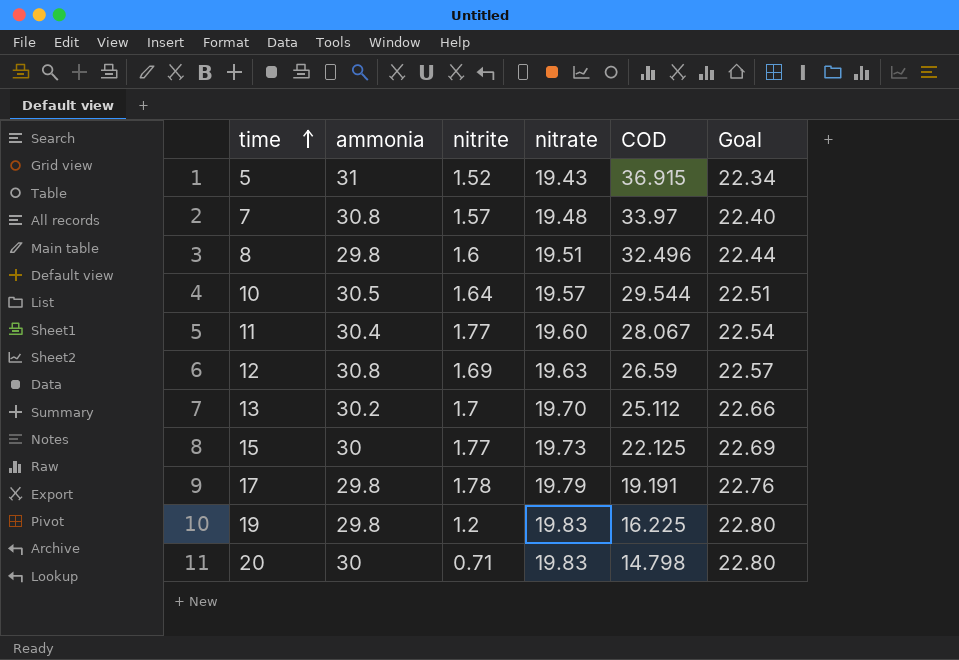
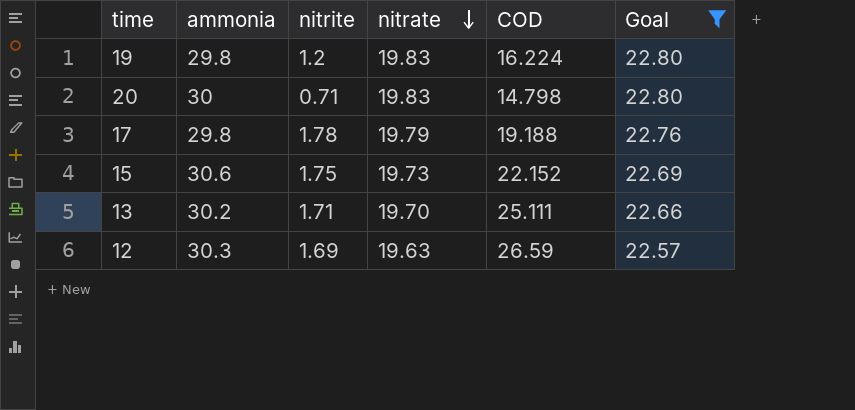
filter: none -> Goal >= 22.57
row order: time ascending -> nitrate descending
19 | COD: 16.225 -> 16.224
17 | COD: 19.191 -> 19.188
15 | ammonia: 30 -> 30.6
15 | nitrite: 1.77 -> 1.75
15 | COD: 22.125 -> 22.152
13 | nitrite: 1.7 -> 1.71
13 | COD: 25.112 -> 25.111
12 | ammonia: 30.8 -> 30.3

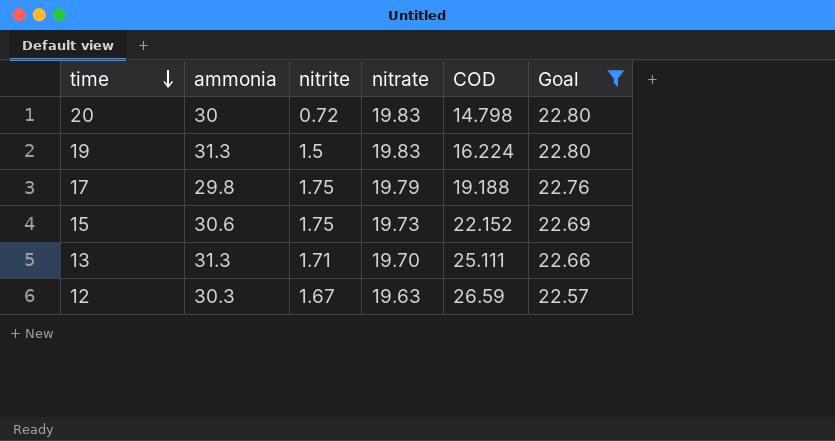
row order: nitrate descending -> time descending
20 | nitrite: 0.71 -> 0.72
19 | ammonia: 29.8 -> 31.3
19 | nitrite: 1.2 -> 1.5
17 | nitrite: 1.78 -> 1.75
13 | ammonia: 30.2 -> 31.3
12 | nitrite: 1.69 -> 1.67

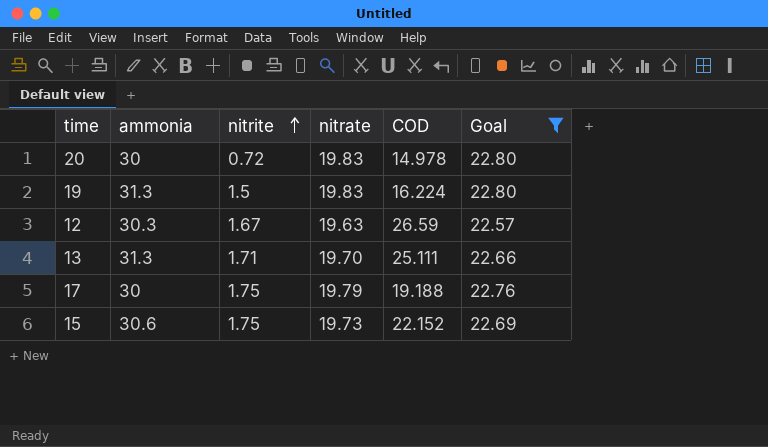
row order: time descending -> nitrite ascending
20 | COD: 14.798 -> 14.978
17 | ammonia: 29.8 -> 30

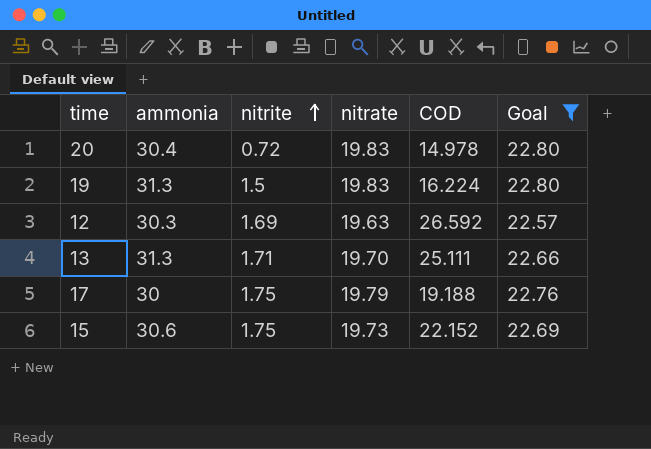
20 | ammonia: 30 -> 30.4
12 | nitrite: 1.67 -> 1.69
12 | COD: 26.59 -> 26.592

